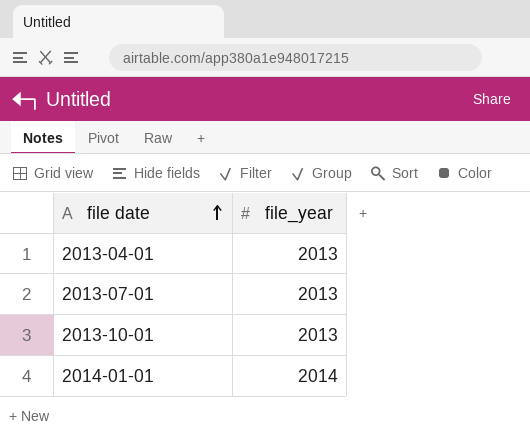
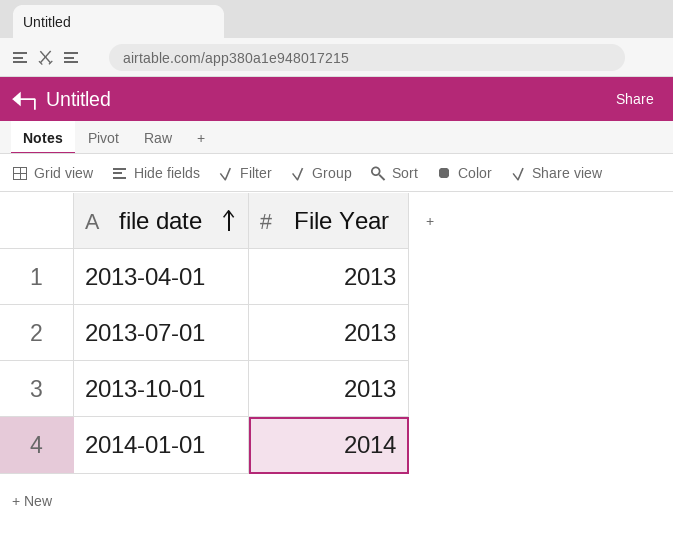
column name: file_year -> File Year

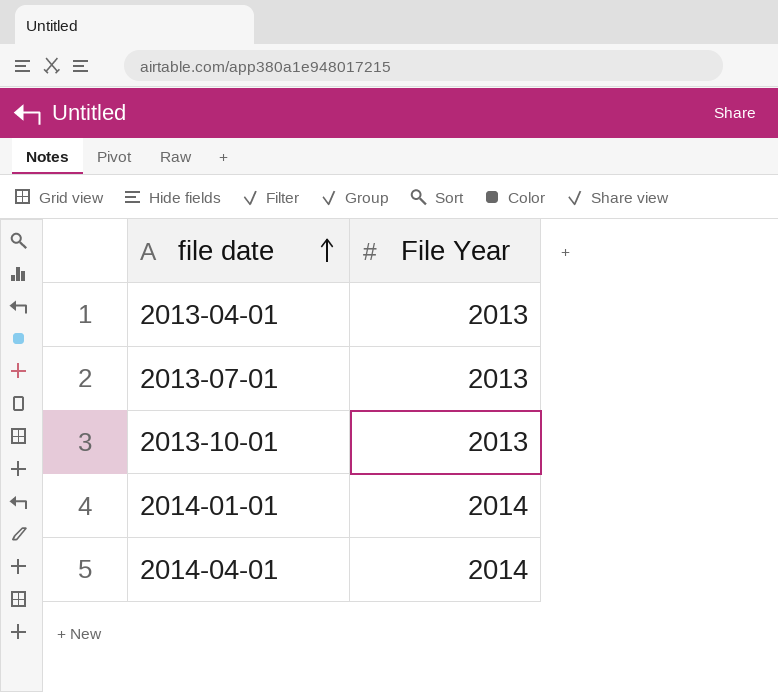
row 2014-04-01: none -> 2014

